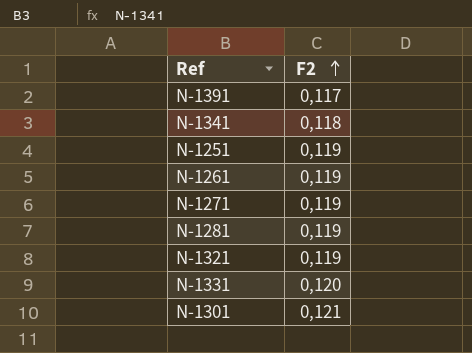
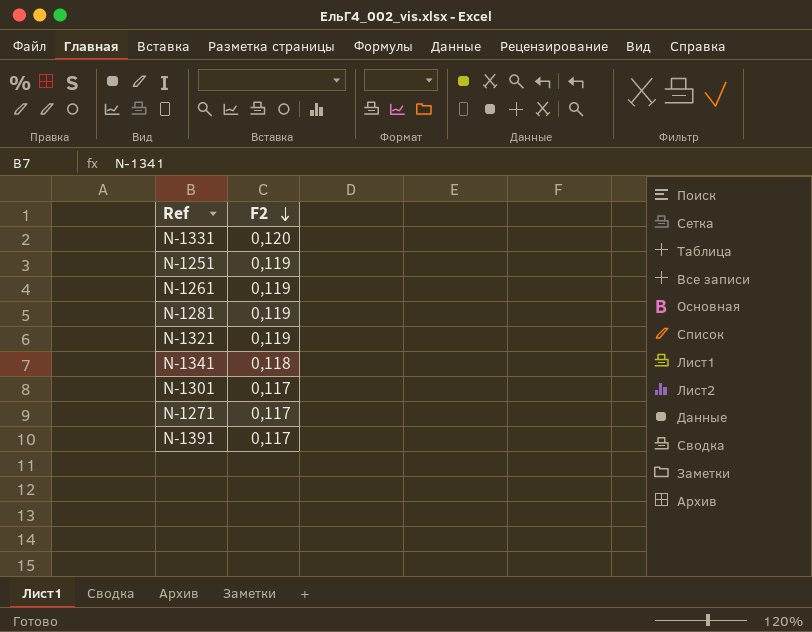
row order: F2 ascending -> F2 descending
N-1301 | F2: 0,121 -> 0,117
N-1271 | F2: 0,119 -> 0,117

